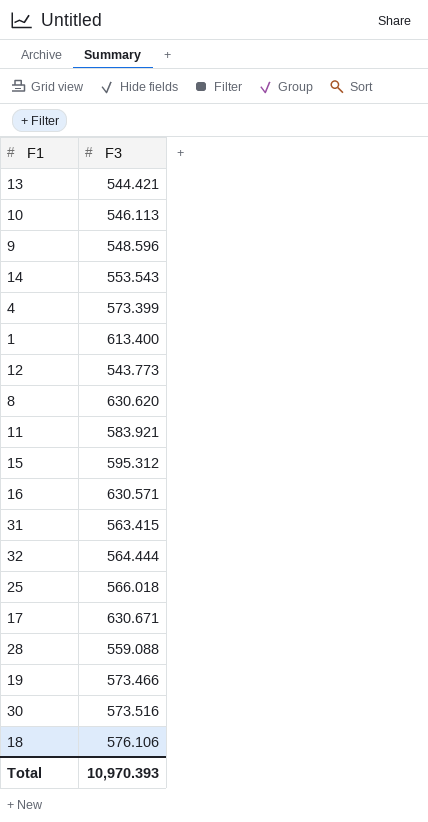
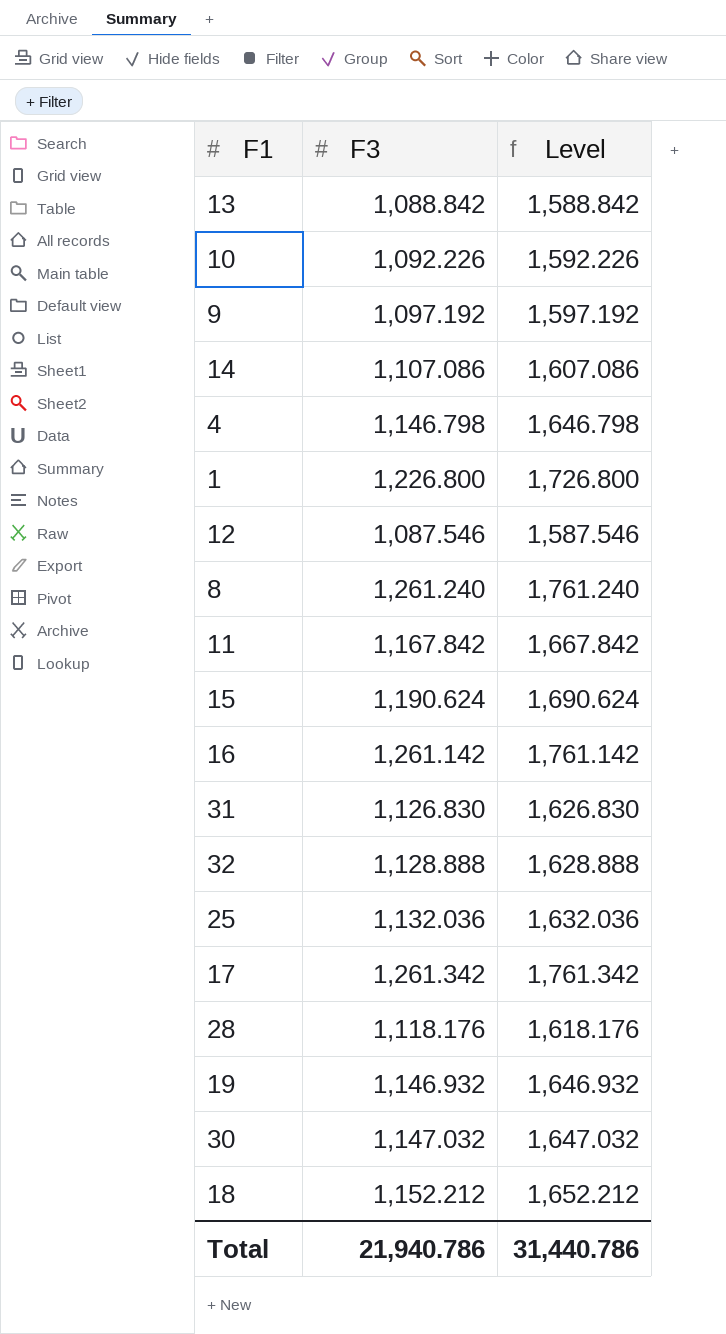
column Level | formula: none -> [F3] + 500
13 | F3: 544.421 -> 1,088.842
10 | F3: 546.113 -> 1,092.226
9 | F3: 548.596 -> 1,097.192
14 | F3: 553.543 -> 1,107.086
4 | F3: 573.399 -> 1,146.798
1 | F3: 613.400 -> 1,226.800
12 | F3: 543.773 -> 1,087.546
8 | F3: 630.620 -> 1,261.240
11 | F3: 583.921 -> 1,167.842
15 | F3: 595.312 -> 1,190.624
16 | F3: 630.571 -> 1,261.142
31 | F3: 563.415 -> 1,126.830
32 | F3: 564.444 -> 1,128.888
25 | F3: 566.018 -> 1,132.036
17 | F3: 630.671 -> 1,261.342
28 | F3: 559.088 -> 1,118.176
19 | F3: 573.466 -> 1,146.932
30 | F3: 573.516 -> 1,147.032
18 | F3: 576.106 -> 1,152.212
Total | F3: 10,970.393 -> 21,940.786

